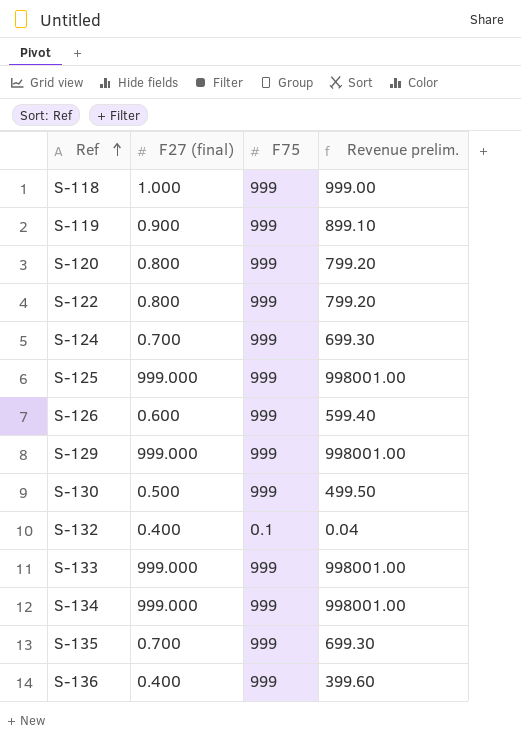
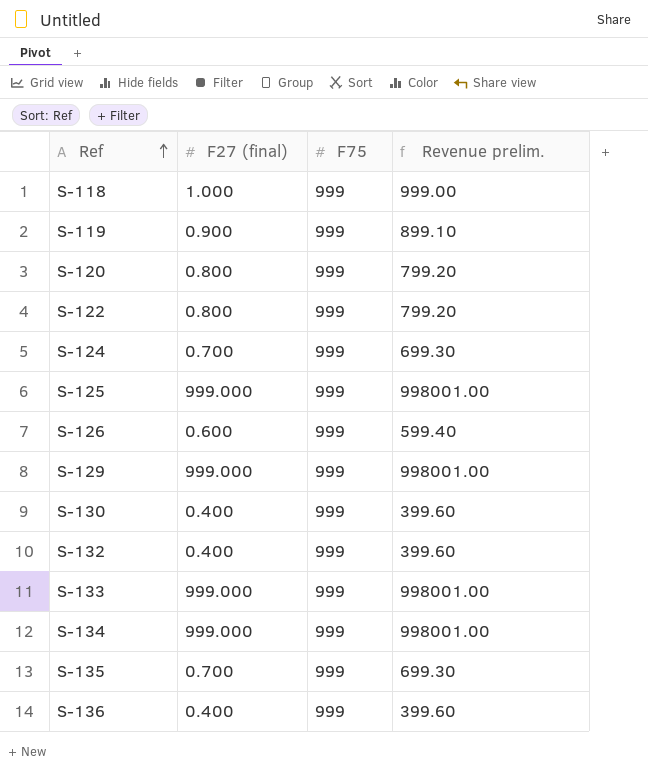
S-130 | F27 (final): 0.500 -> 0.400
S-130 | Revenue prelim.: 499.50 -> 399.60
S-132 | F75: 0.1 -> 999
S-132 | Revenue prelim.: 0.04 -> 399.60

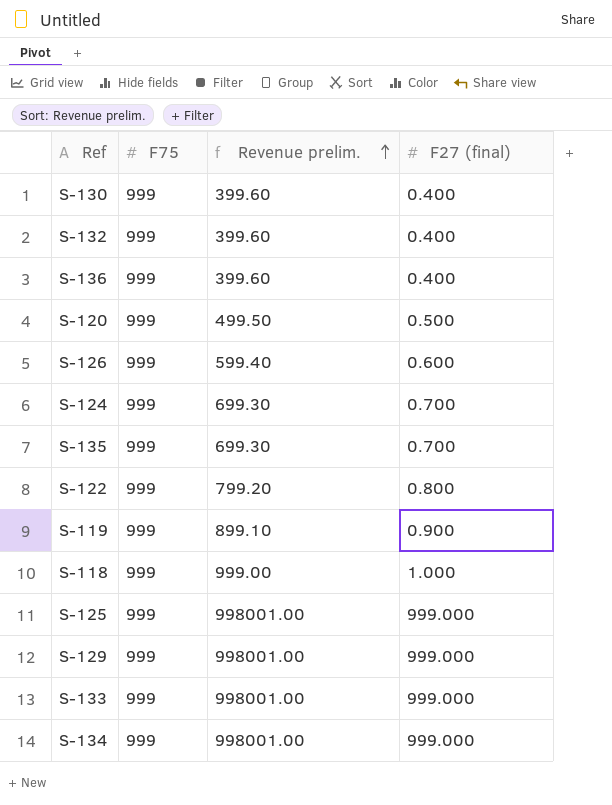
row order: Ref ascending -> Revenue prelim. ascending
column F27 (final) | position: 2 -> 4
S-120 | Revenue prelim.: 799.20 -> 499.50
S-120 | F27 (final): 0.800 -> 0.500

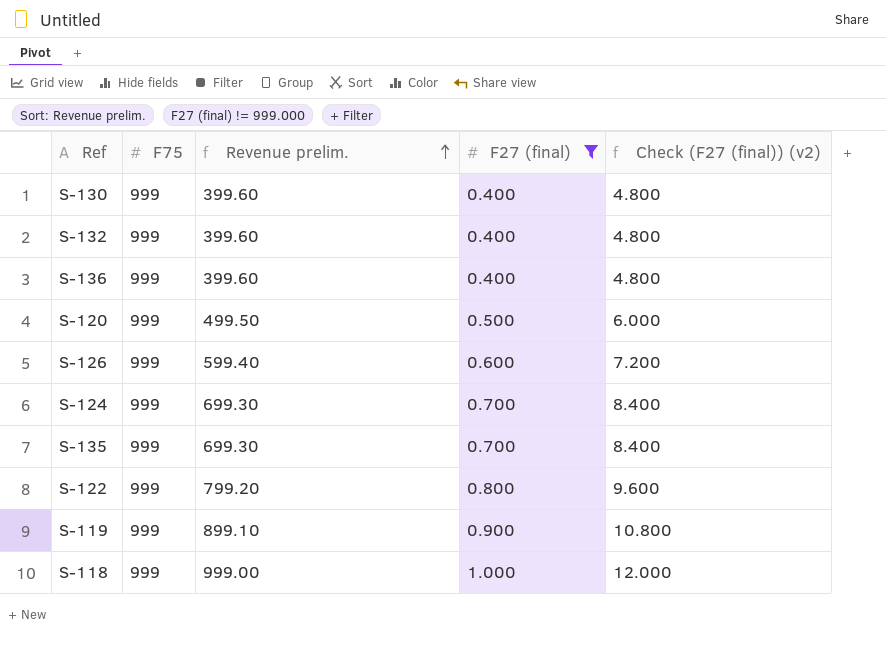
filter: none -> F27 (final) != 999.000
column Check (F27 (final)) (v2) | formula: none -> [F27 (final)] * 12

